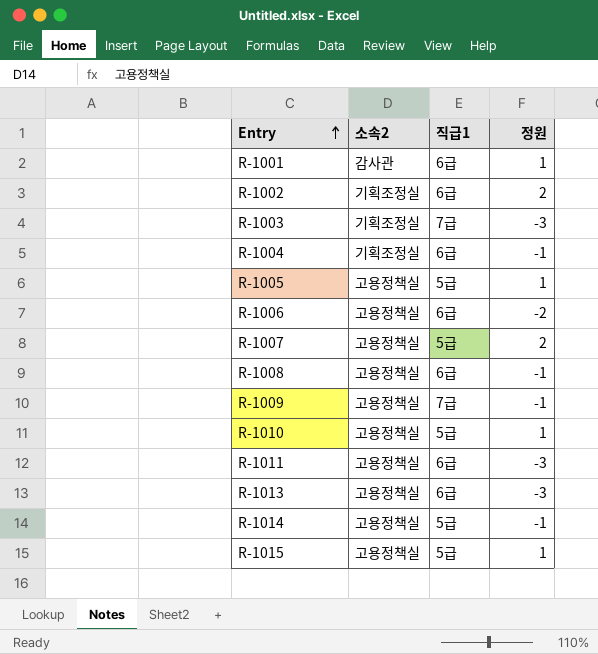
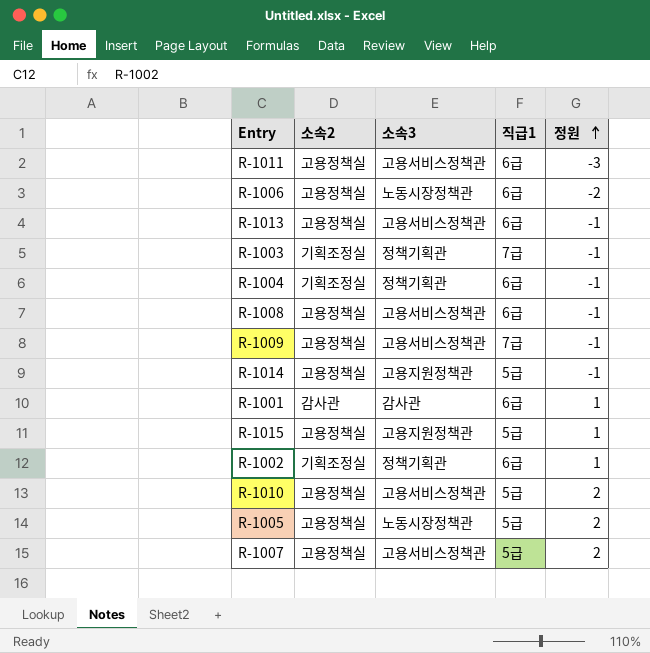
row order: Entry ascending -> 정원 ascending
column 소속3 | position: none -> 3
R-1013 | 정원: -3 -> -1
R-1003 | 정원: -3 -> -1
R-1002 | 정원: 2 -> 1
R-1010 | 정원: 1 -> 2
R-1005 | 정원: 1 -> 2

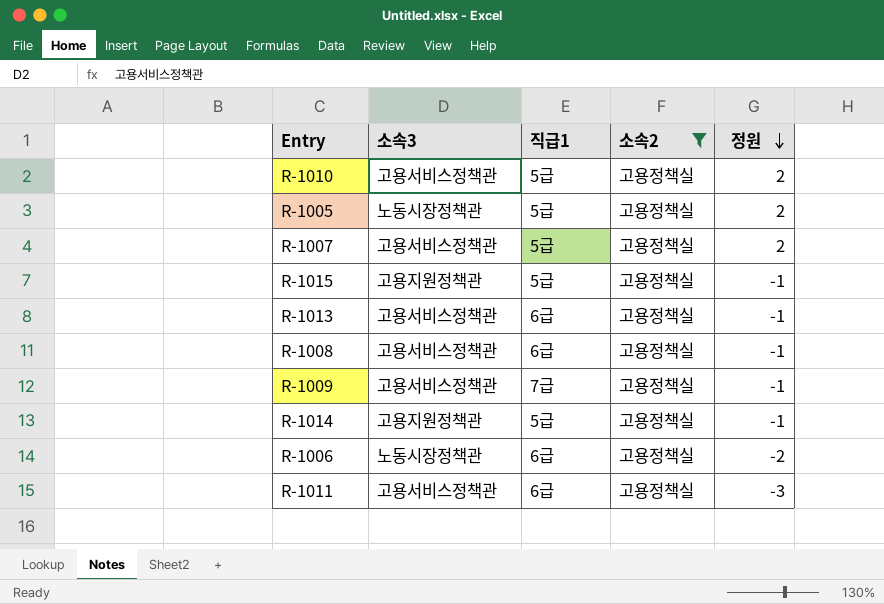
filter: none -> 소속2 = 고용정책실
row order: 정원 ascending -> 정원 descending
column 소속2 | position: 2 -> 4
R-1015 | 정원: 1 -> -1

